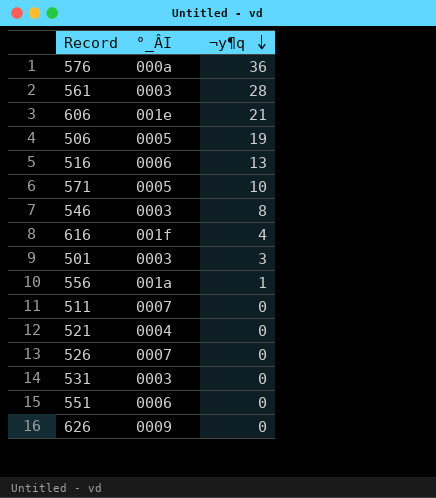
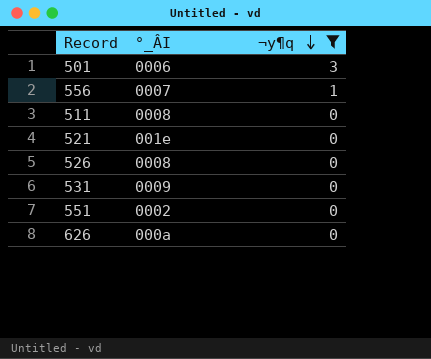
filter: none -> ¬y¶q <= 3
501 | °_ÂI: 0003 -> 0006
556 | °_ÂI: 001a -> 0007
511 | °_ÂI: 0007 -> 0008
521 | °_ÂI: 0004 -> 001e
526 | °_ÂI: 0007 -> 0008
531 | °_ÂI: 0003 -> 0009
551 | °_ÂI: 0006 -> 0002
626 | °_ÂI: 0009 -> 000a

